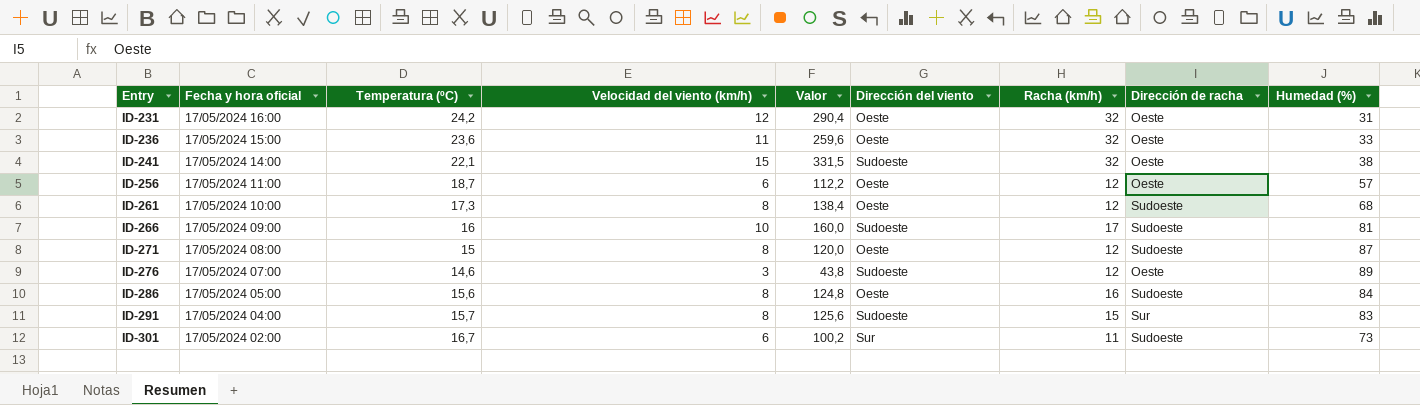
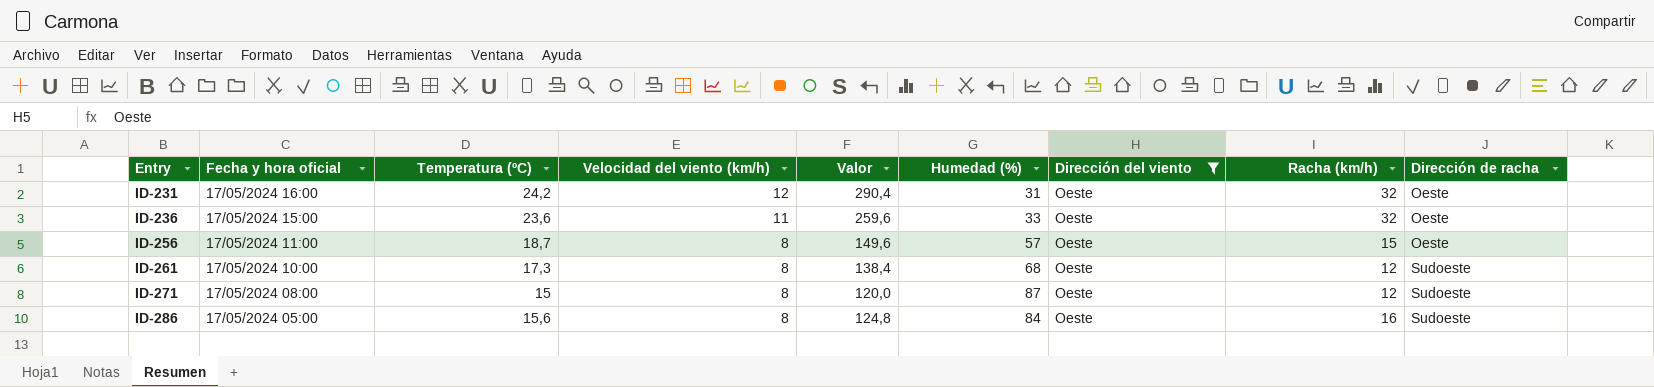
filter: none -> Dirección del viento = Oeste
column Humedad (%) | position: 9 -> 6
ID-256 | Velocidad del viento (km/h): 6 -> 8
ID-256 | Valor: 112,2 -> 149,6
ID-256 | Racha (km/h): 12 -> 15

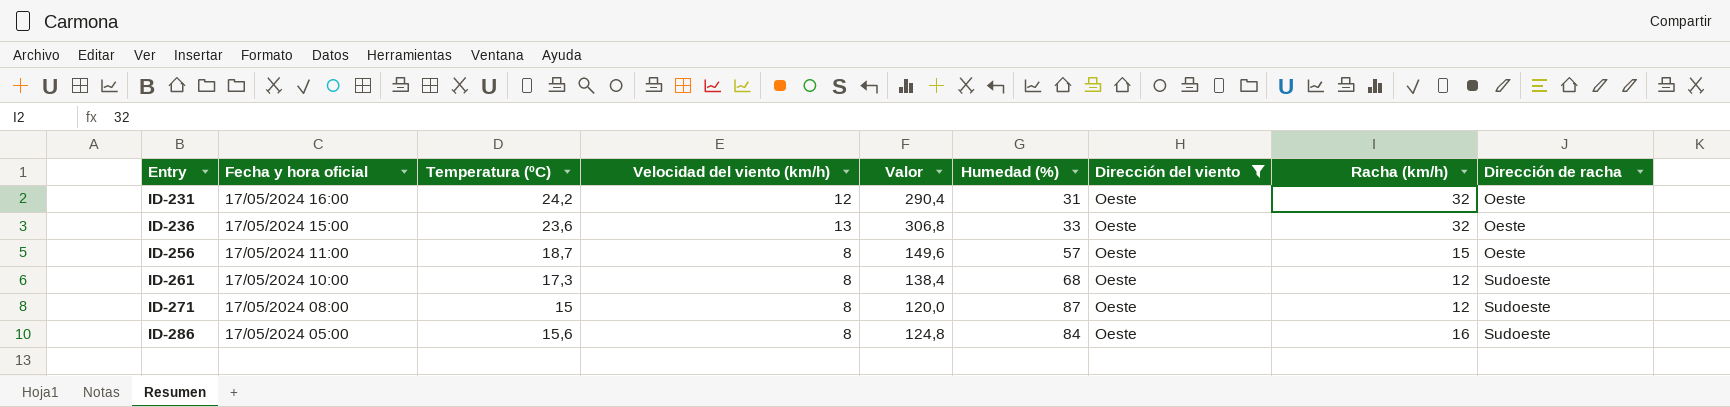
ID-236 | Velocidad del viento (km/h): 11 -> 13
ID-236 | Valor: 259,6 -> 306,8

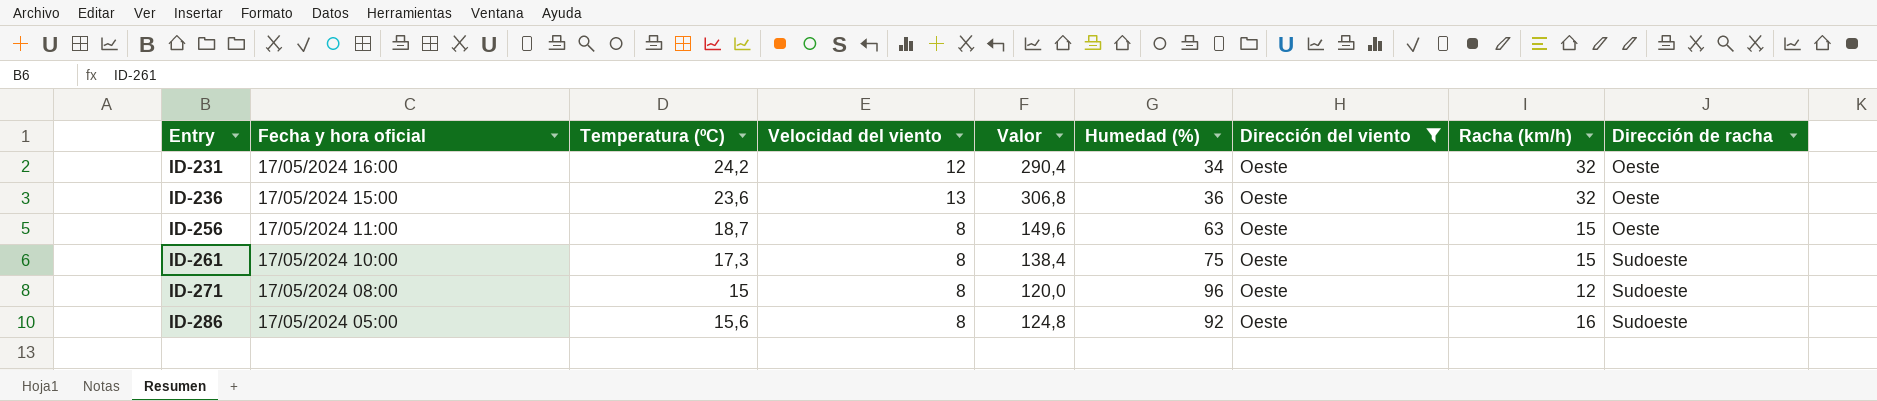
column name: Velocidad del viento (km/h) -> Velocidad del viento
ID-231 | Humedad (%): 31 -> 34
ID-236 | Humedad (%): 33 -> 36
ID-256 | Humedad (%): 57 -> 63
ID-261 | Humedad (%): 68 -> 75
ID-261 | Racha (km/h): 12 -> 15
ID-271 | Humedad (%): 87 -> 96
ID-286 | Humedad (%): 84 -> 92

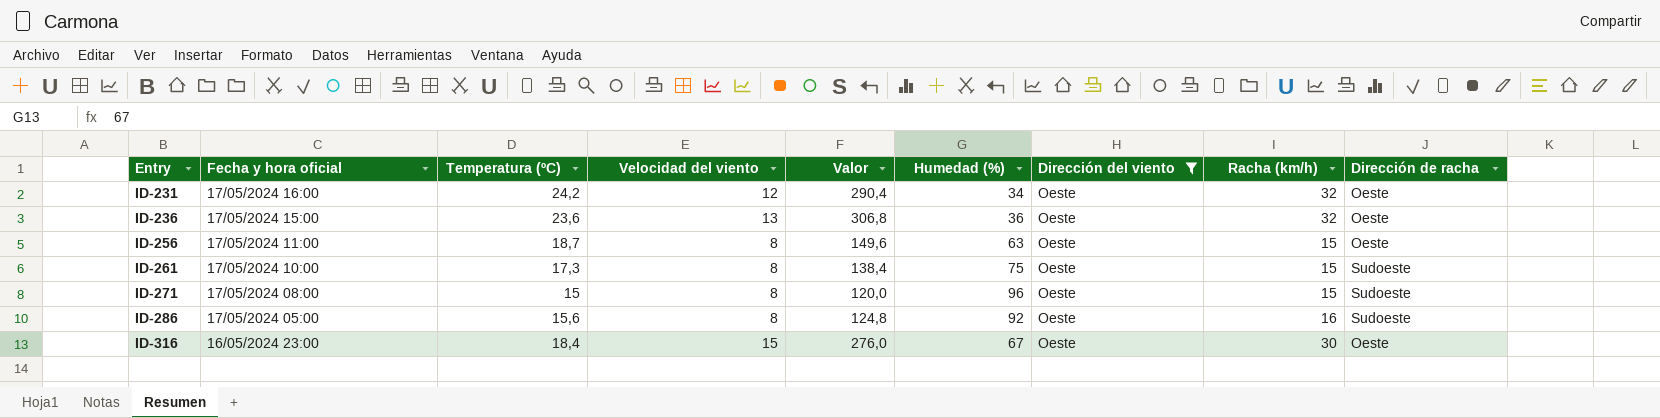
ID-271 | Racha (km/h): 12 -> 15
row ID-316: none -> 16/05/2024 23:00 | 18,4 | 15 | 276,0 | 67 | Oeste | 30 | Oeste

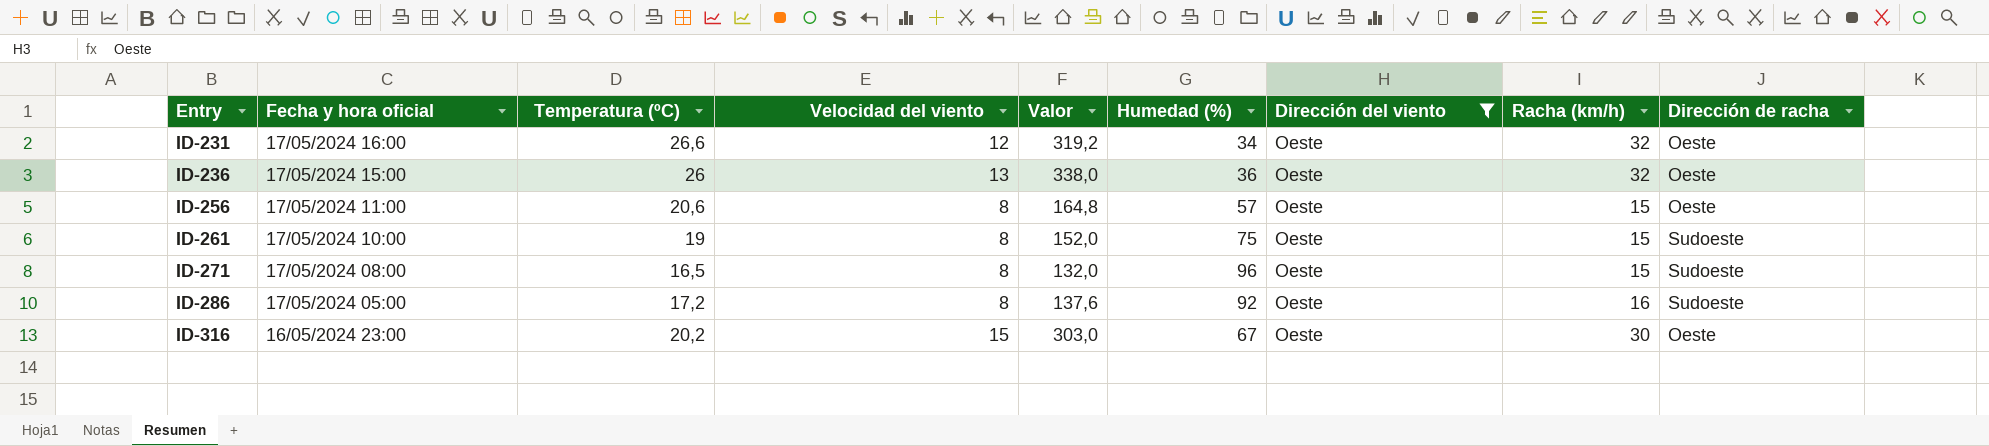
ID-231 | Temperatura (ºC): 24,2 -> 26,6
ID-231 | Valor: 290,4 -> 319,2
ID-236 | Temperatura (ºC): 23,6 -> 26
ID-236 | Valor: 306,8 -> 338,0
ID-256 | Temperatura (ºC): 18,7 -> 20,6
ID-256 | Valor: 149,6 -> 164,8
ID-256 | Humedad (%): 63 -> 57
ID-261 | Temperatura (ºC): 17,3 -> 19
ID-261 | Valor: 138,4 -> 152,0
ID-271 | Temperatura (ºC): 15 -> 16,5
ID-271 | Valor: 120,0 -> 132,0
ID-286 | Temperatura (ºC): 15,6 -> 17,2
ID-286 | Valor: 124,8 -> 137,6
ID-316 | Temperatura (ºC): 18,4 -> 20,2
ID-316 | Valor: 276,0 -> 303,0

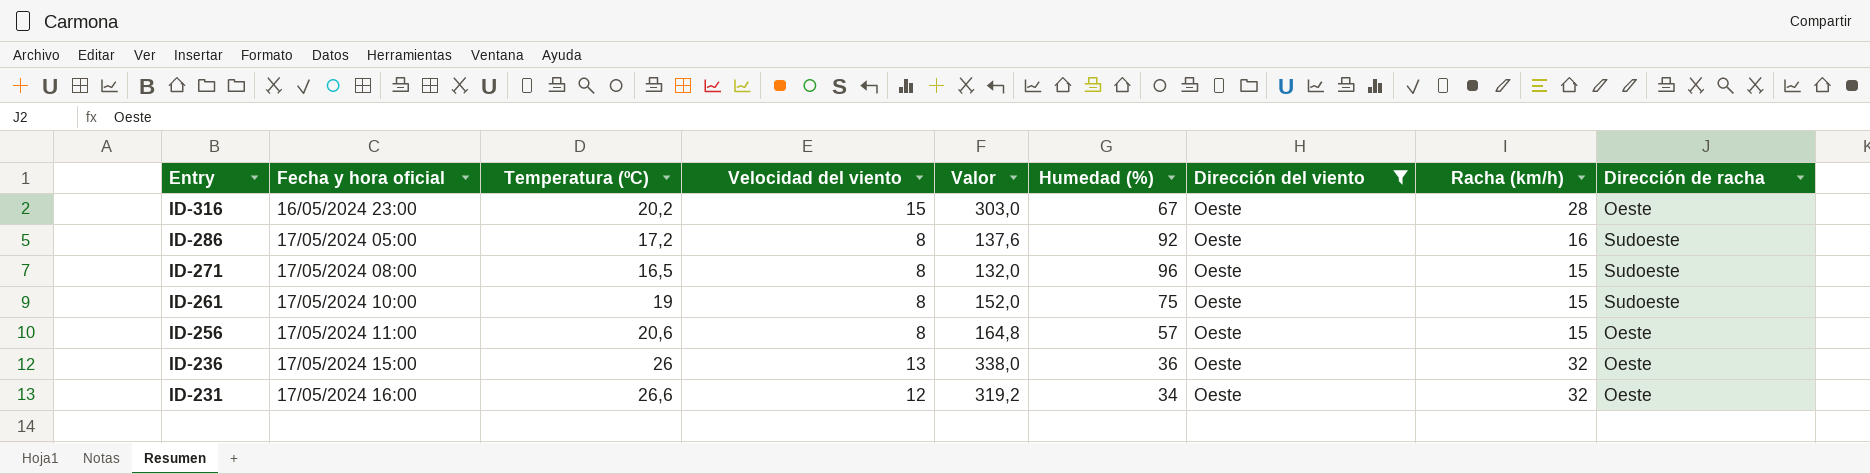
row order: Entry ascending -> Entry descending
ID-316 | Racha (km/h): 30 -> 28

